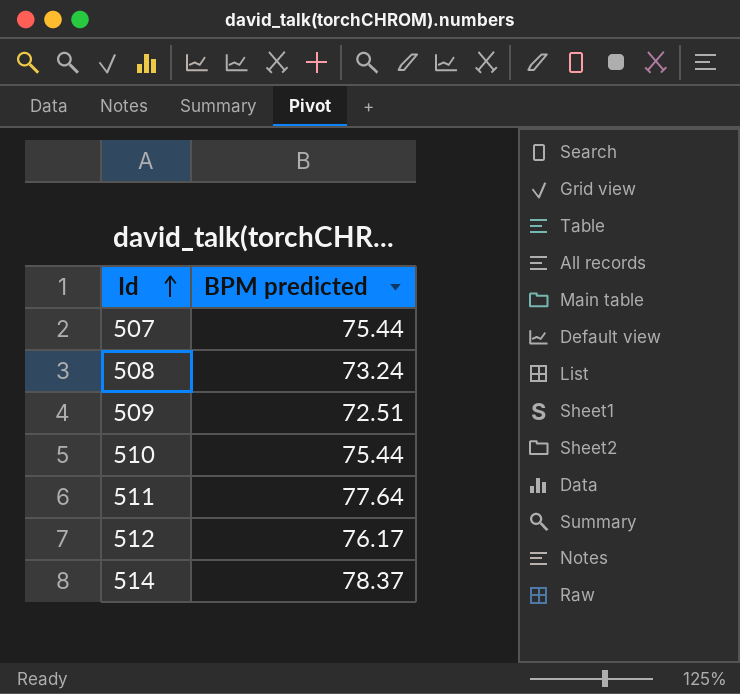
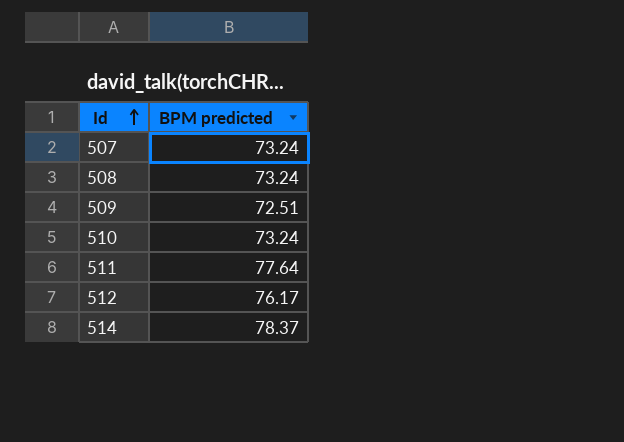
507 | BPM predicted: 75.44 -> 73.24
510 | BPM predicted: 75.44 -> 73.24

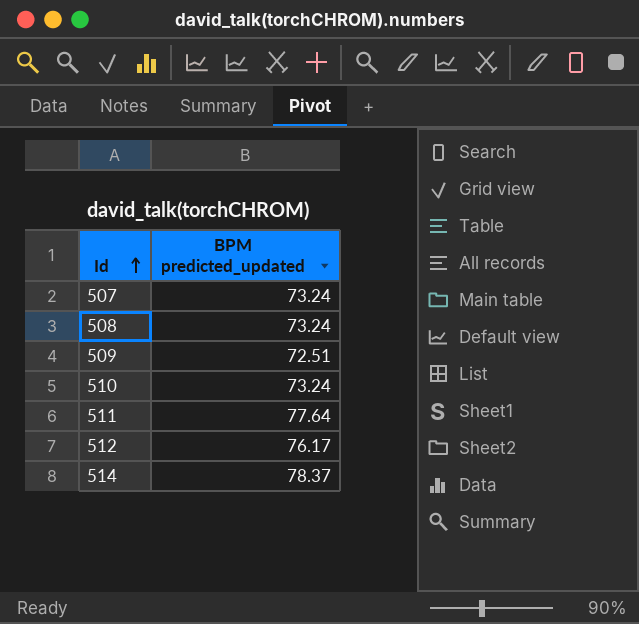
column name: BPM predicted -> BPM predicted_updated

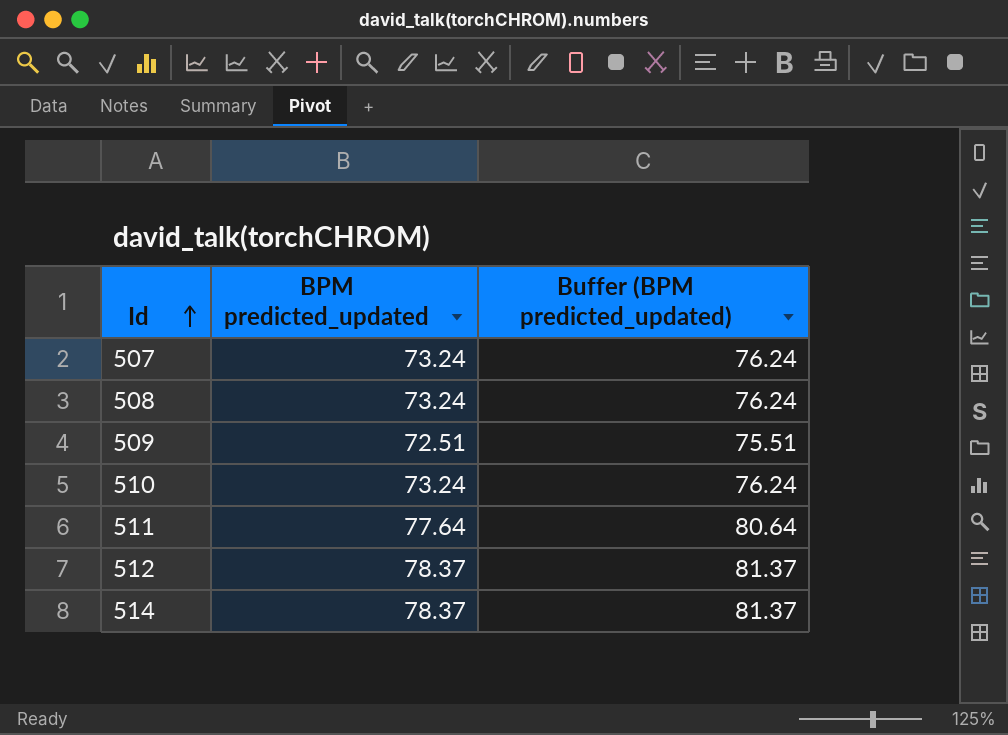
column Buffer (BPM predicted_updated) | formula: none -> [BPM predicted_updated] + 3
512 | BPM predicted_updated: 76.17 -> 78.37

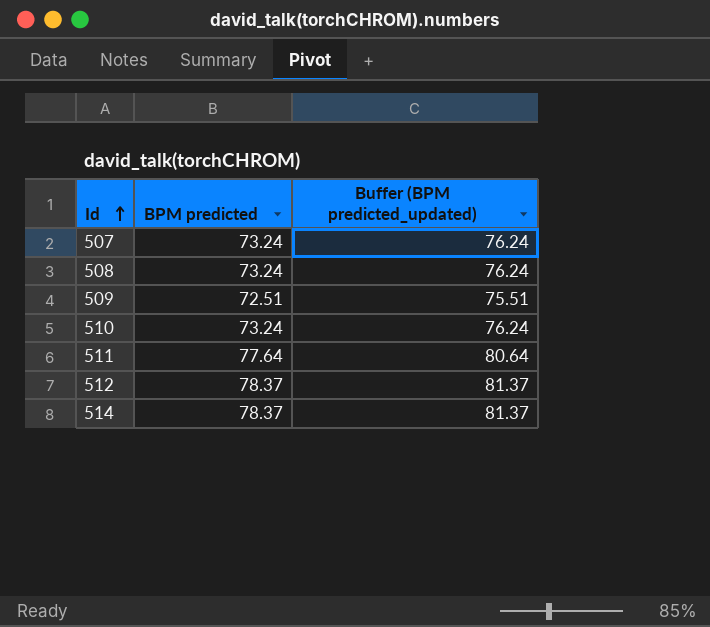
column name: BPM predicted_updated -> BPM predicted

